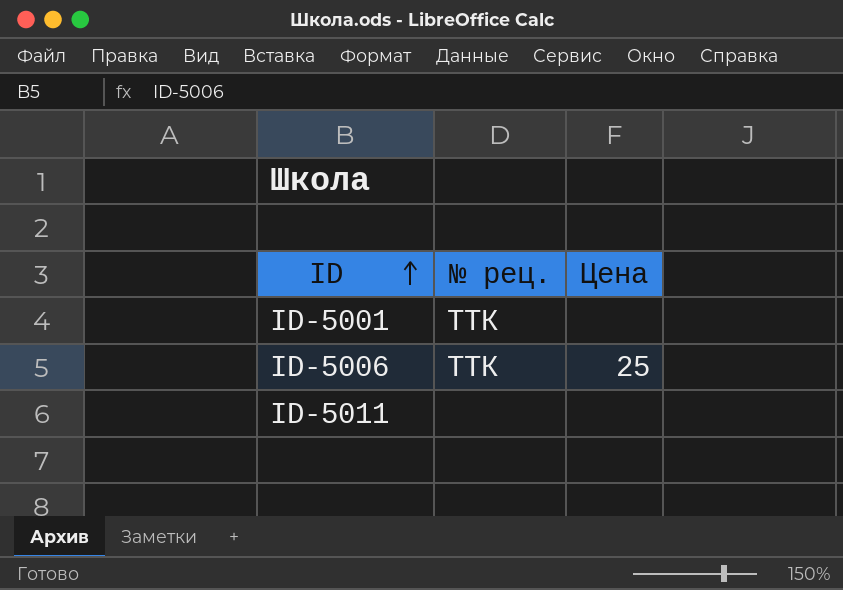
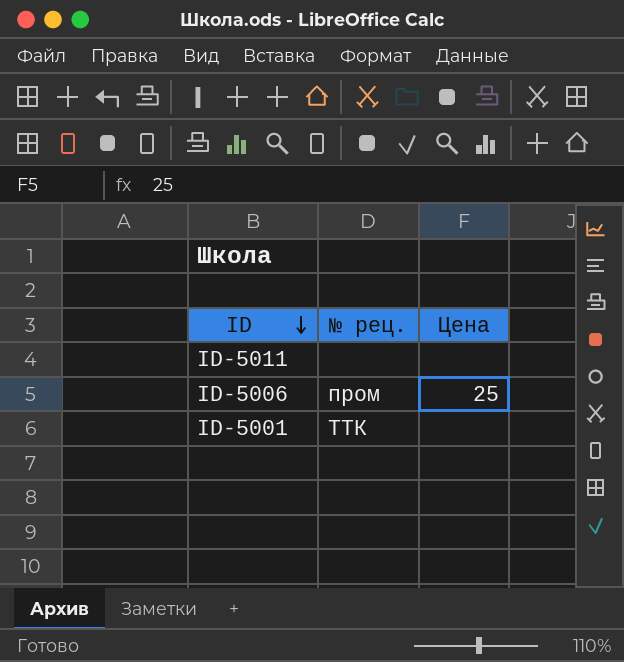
row order: ID ascending -> ID descending
ID-5006 | № рец.: ТТК -> пром

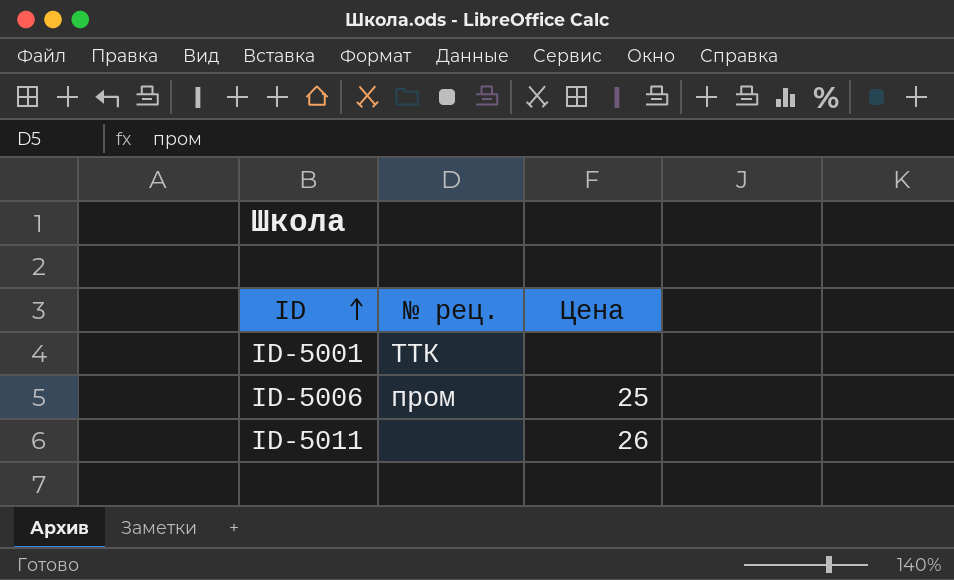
row order: ID descending -> ID ascending
ID-5011 | Цена: none -> 26

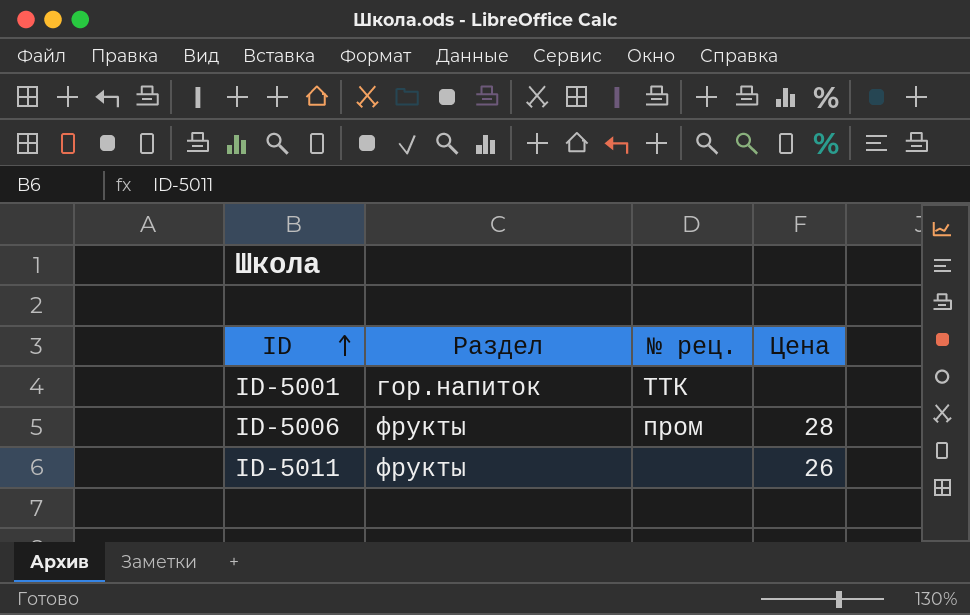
column Раздел | position: none -> 2
ID-5006 | Цена: 25 -> 28

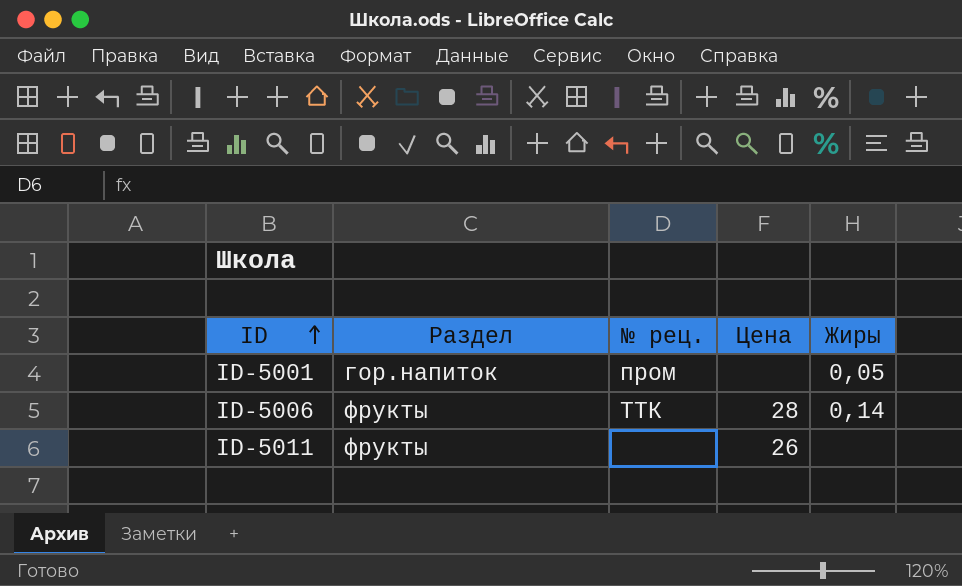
column Жиры | position: none -> 5
ID-5001 | № рец.: ТТК -> пром
ID-5006 | № рец.: пром -> ТТК

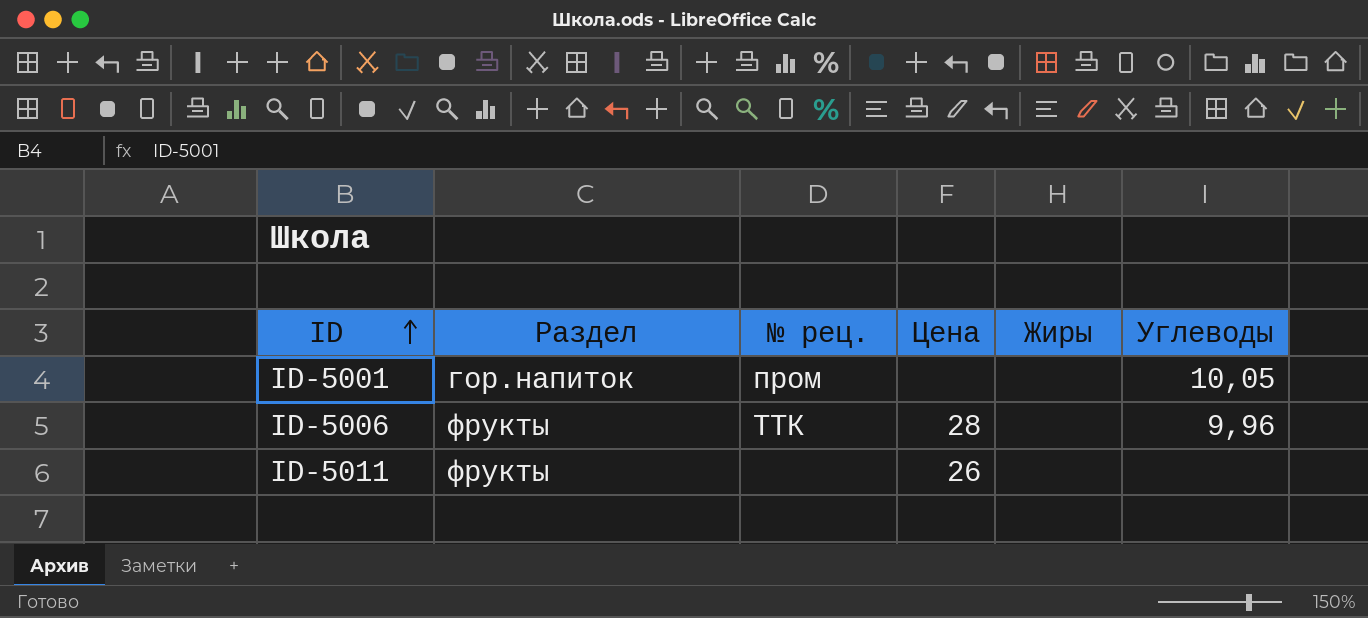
column Углеводы | position: none -> 6
ID-5001 | Жиры: 0,05 -> none
ID-5006 | Жиры: 0,14 -> none

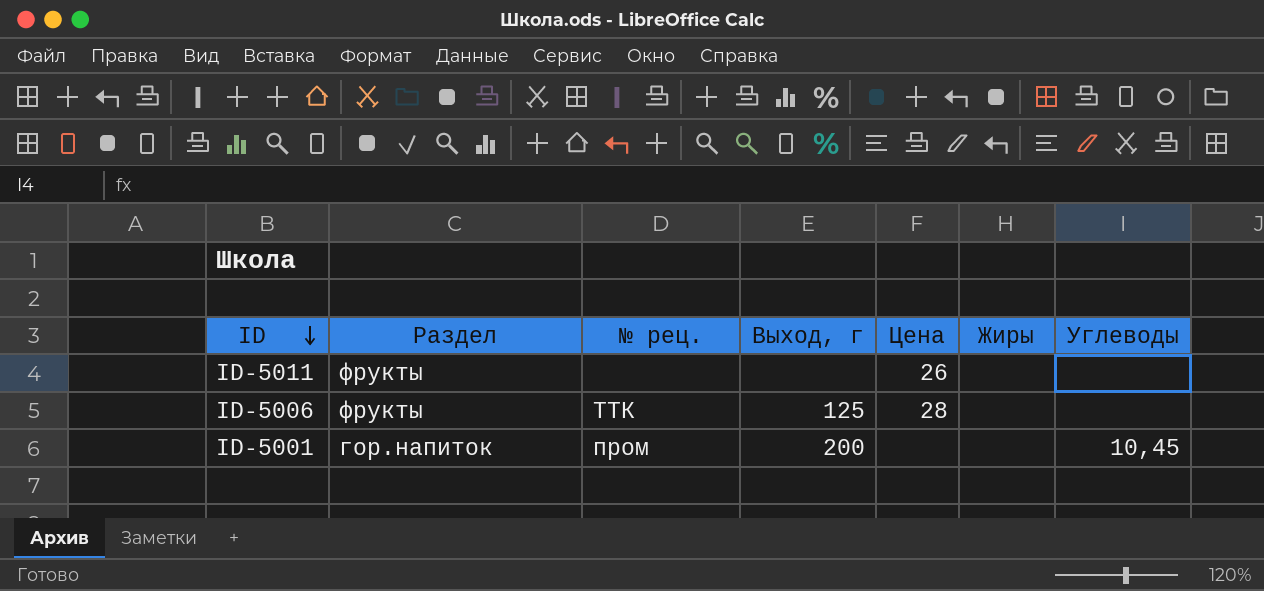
row order: ID ascending -> ID descending
column Выход, г | position: none -> 4
ID-5006 | Углеводы: 9,96 -> none
ID-5001 | Углеводы: 10,05 -> 10,45

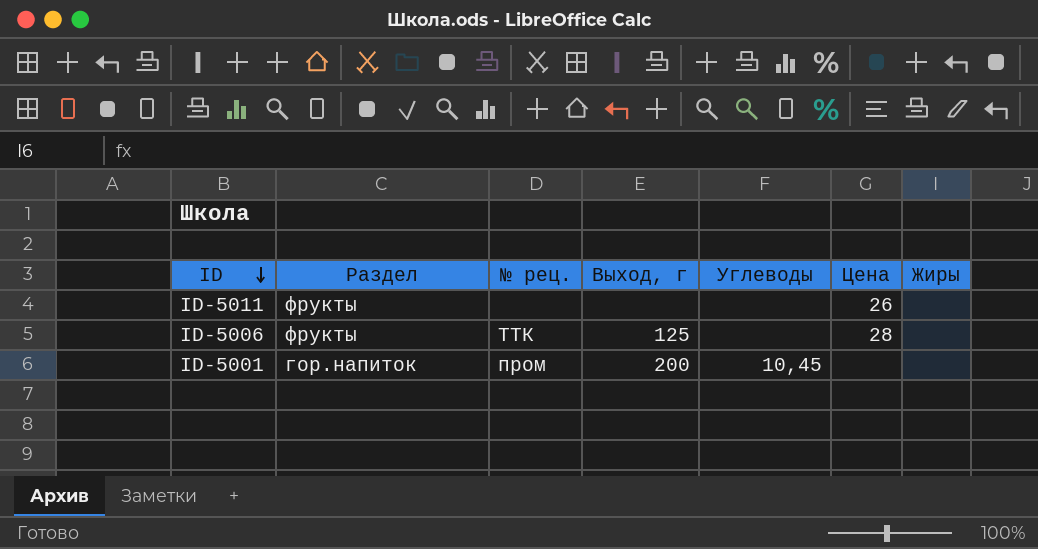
column Углеводы | position: 7 -> 5

